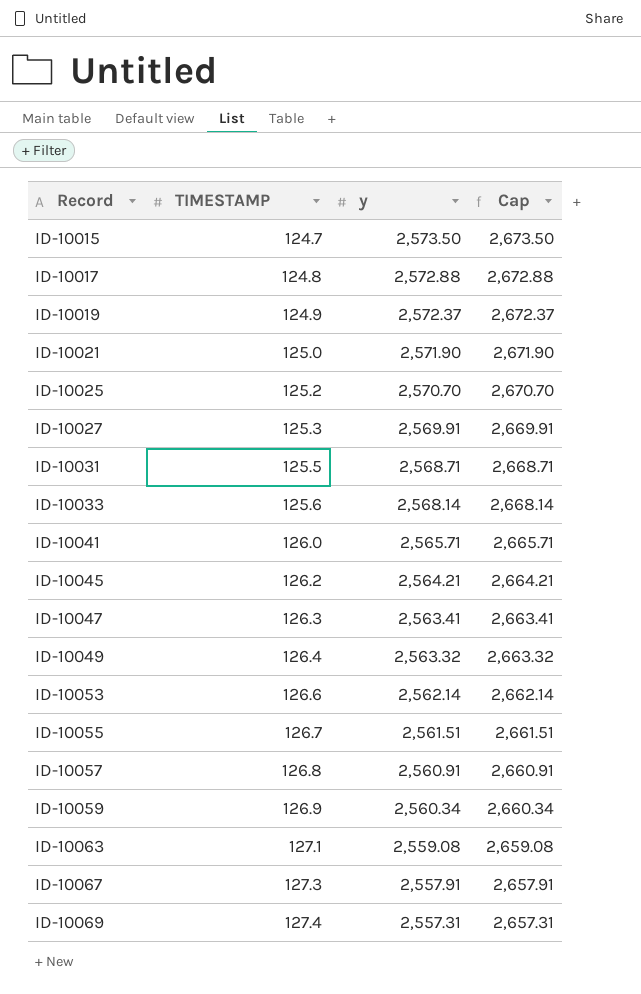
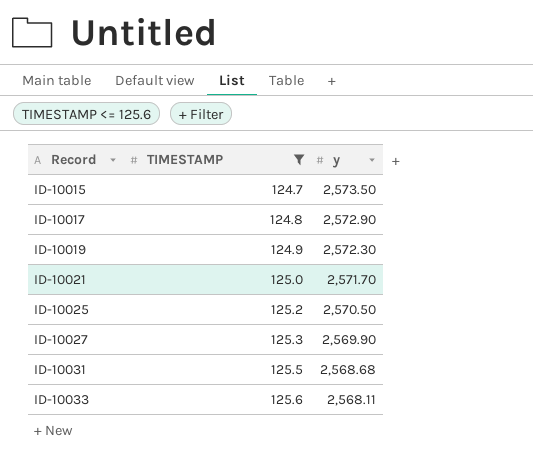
filter: none -> TIMESTAMP <= 125.6
column Cap | formula: [y] + 100 -> none
ID-10017 | y: 2,572.88 -> 2,572.90
ID-10019 | y: 2,572.37 -> 2,572.30
ID-10021 | y: 2,571.90 -> 2,571.70
ID-10025 | y: 2,570.70 -> 2,570.50
ID-10027 | y: 2,569.91 -> 2,569.90
ID-10031 | y: 2,568.71 -> 2,568.68
ID-10033 | y: 2,568.14 -> 2,568.11

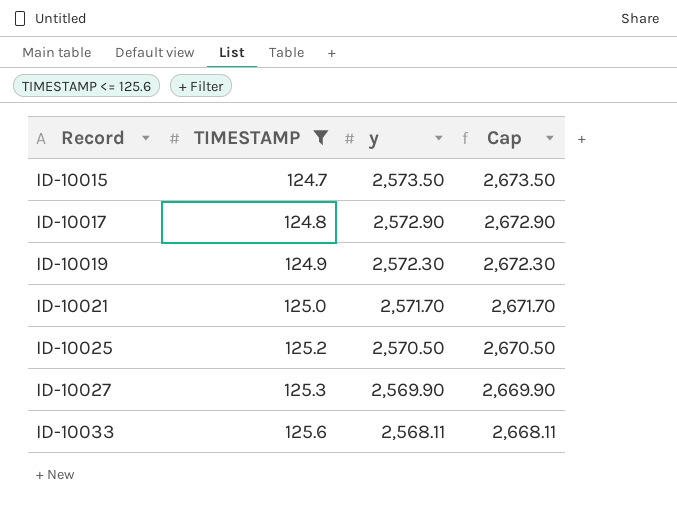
column Cap | formula: none -> [y] + 100
row ID-10031: 125.5 | 2,568.68 -> none

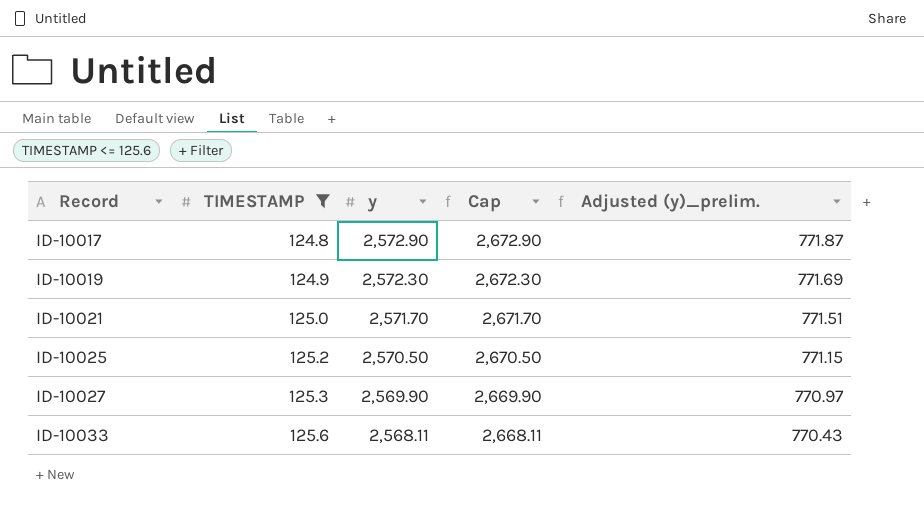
column Adjusted (y)_prelim. | formula: none -> [y] * 0.3
row ID-10015: 124.7 | 2,573.50 | 2,673.50 -> none

